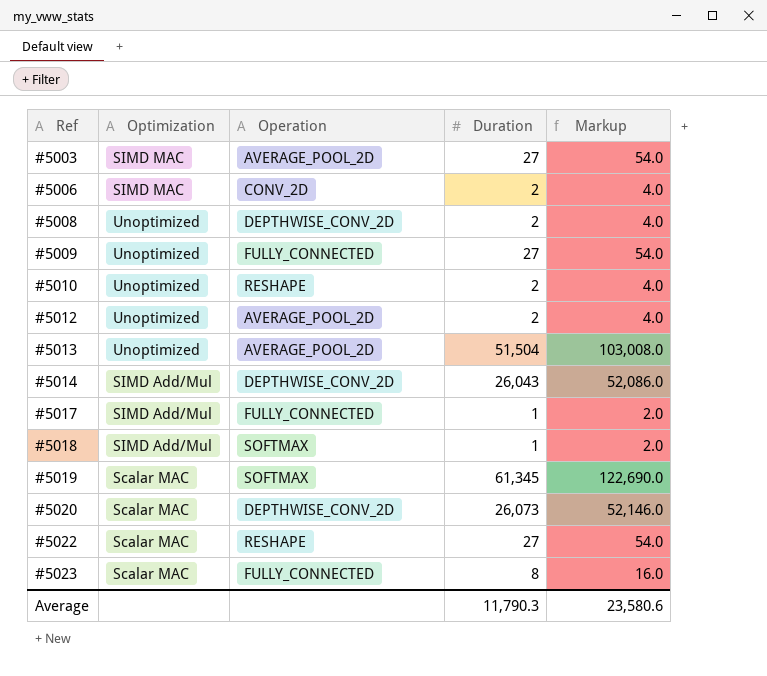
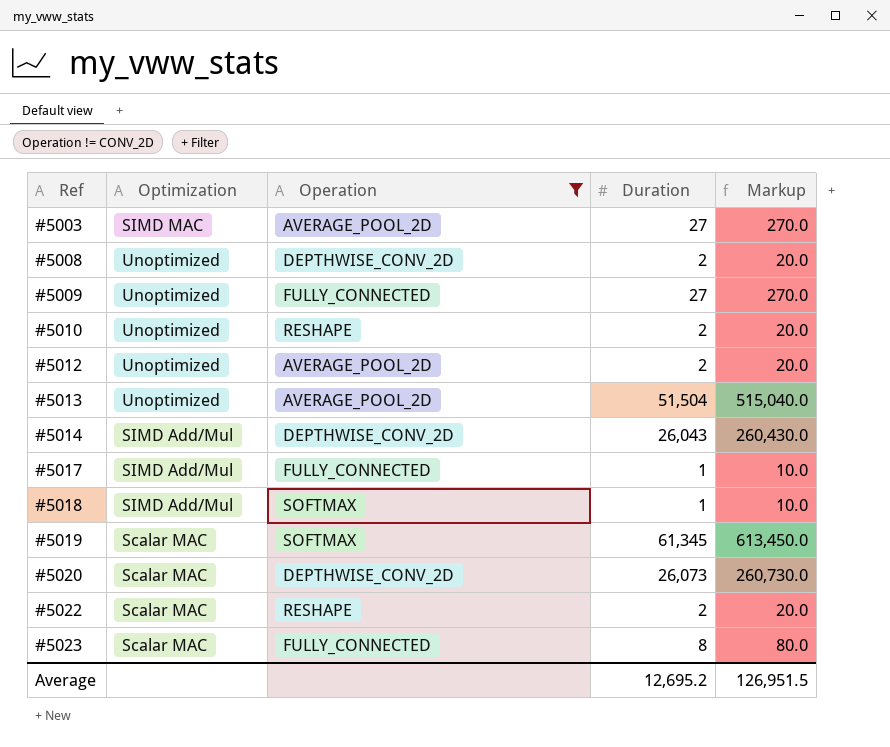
filter: none -> Operation != CONV_2D
column Markup | formula: [Duration] * 2 -> [Duration] * 10
#5022 | Duration: 27 -> 2
Average | Duration: 11,790.3 -> 12,695.2
Average | Markup: 23,580.6 -> 126,951.5

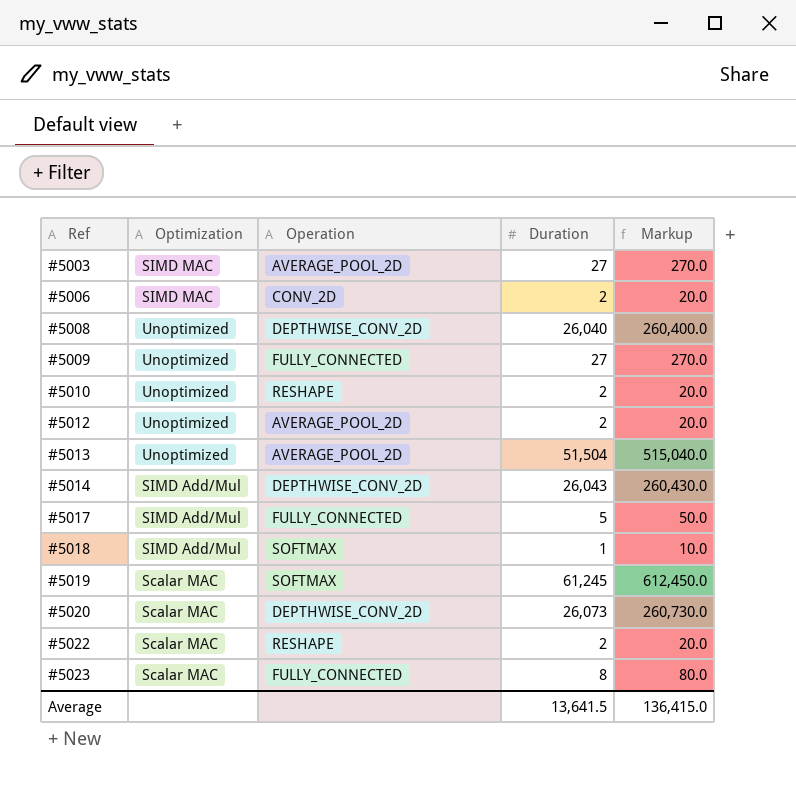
filter: Operation != CONV_2D -> none
#5008 | Duration: 2 -> 26,040
#5008 | Markup: 20.0 -> 260,400.0
#5017 | Duration: 1 -> 5
#5017 | Markup: 10.0 -> 50.0
#5019 | Duration: 61,345 -> 61,245
#5019 | Markup: 613,450.0 -> 612,450.0
Average | Duration: 12,695.2 -> 13,641.5
Average | Markup: 126,951.5 -> 136,415.0

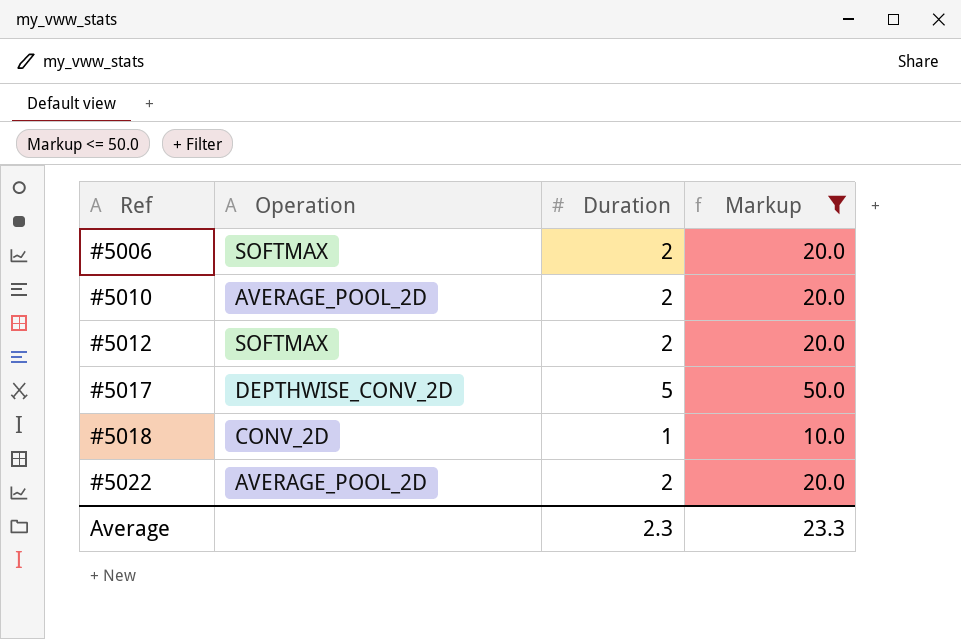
filter: none -> Markup <= 50.0
column Optimization | position: 2 -> none
#5006 | Operation: CONV_2D -> SOFTMAX
#5010 | Operation: RESHAPE -> AVERAGE_POOL_2D
#5012 | Operation: AVERAGE_POOL_2D -> SOFTMAX
#5017 | Operation: FULLY_CONNECTED -> DEPTHWISE_CONV_2D
#5018 | Operation: SOFTMAX -> CONV_2D
#5022 | Operation: RESHAPE -> AVERAGE_POOL_2D
Average | Duration: 13,641.5 -> 2.3
Average | Markup: 136,415.0 -> 23.3

